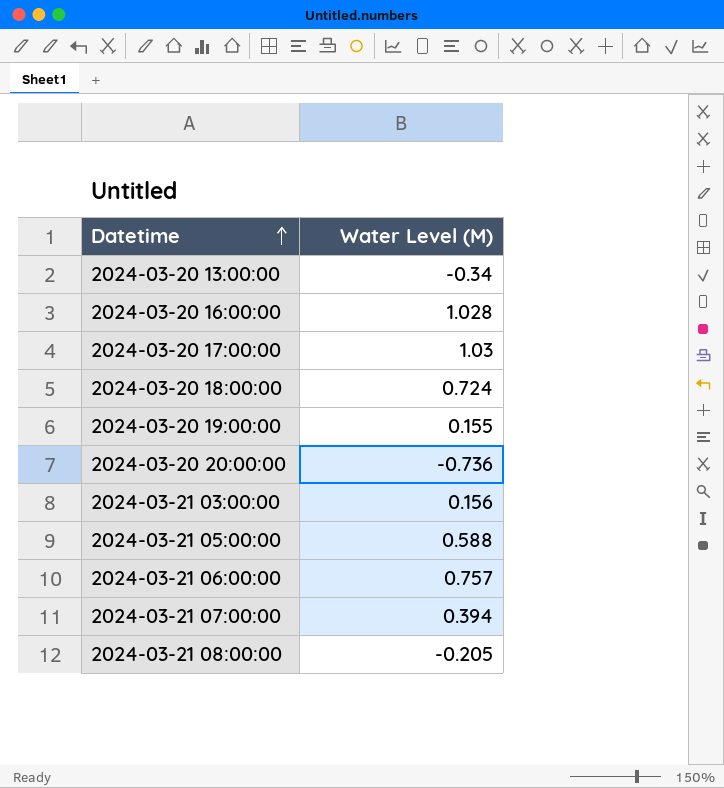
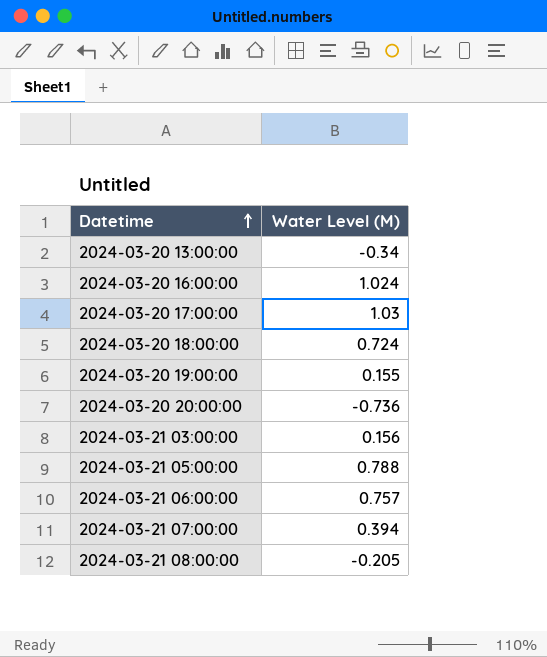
2024-03-20 16:00:00 | Water Level (M): 1.028 -> 1.024
2024-03-21 05:00:00 | Water Level (M): 0.588 -> 0.788

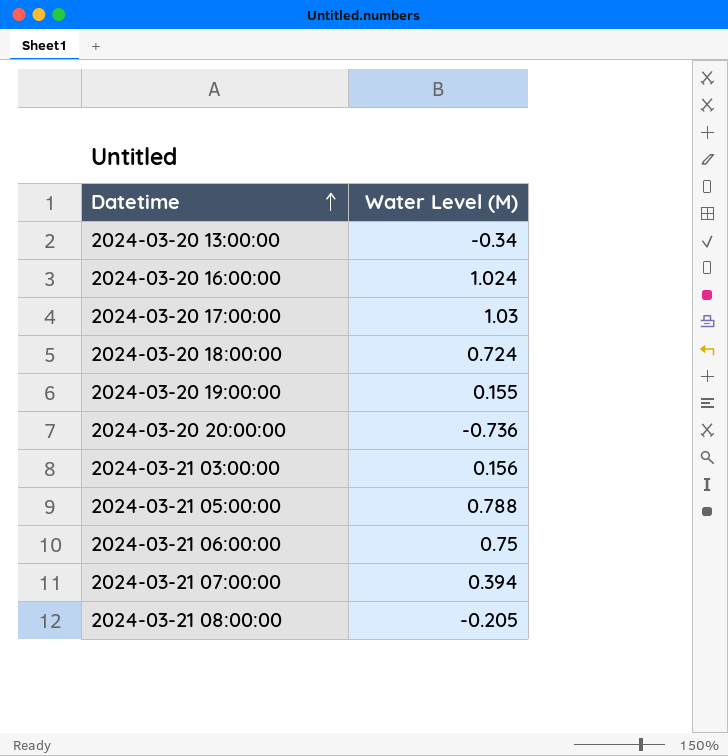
2024-03-21 06:00:00 | Water Level (M): 0.757 -> 0.75

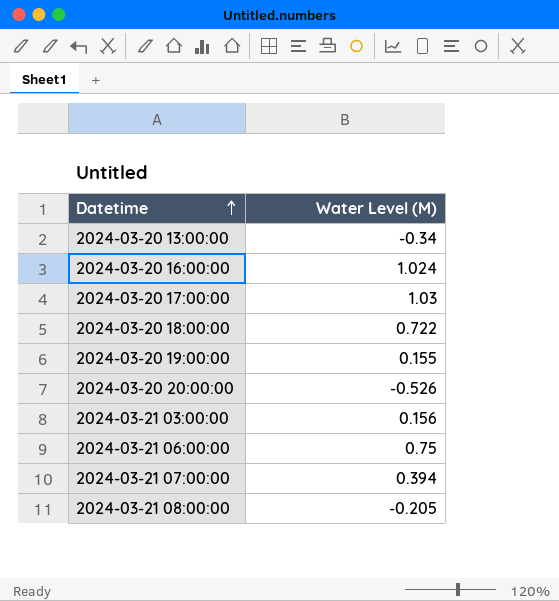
row 2024-03-21 05:00:00: 0.788 -> none
2024-03-20 18:00:00 | Water Level (M): 0.724 -> 0.722
2024-03-20 20:00:00 | Water Level (M): -0.736 -> -0.526

